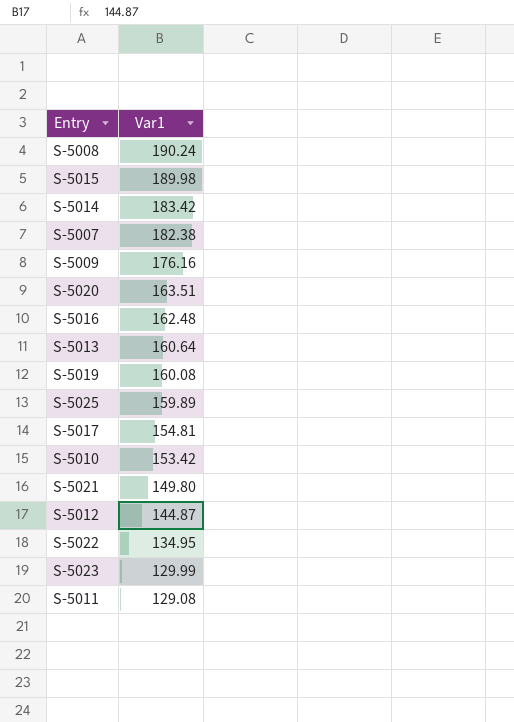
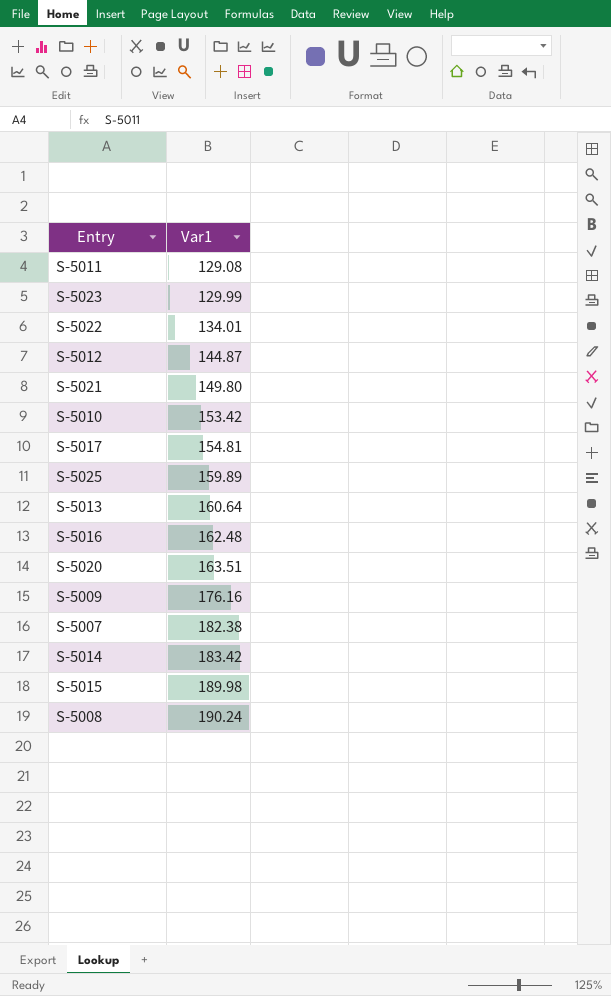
row order: Var1 descending -> Var1 ascending
row S-5019: 160.08 -> none
S-5022 | Var1: 134.95 -> 134.01

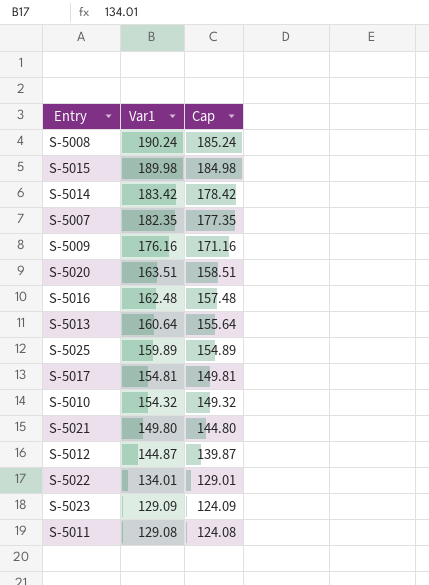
row order: Var1 ascending -> Var1 descending
column Cap | formula: none -> [Var1] - 5
S-5007 | Var1: 182.38 -> 182.35
S-5010 | Var1: 153.42 -> 154.32
S-5023 | Var1: 129.99 -> 129.09

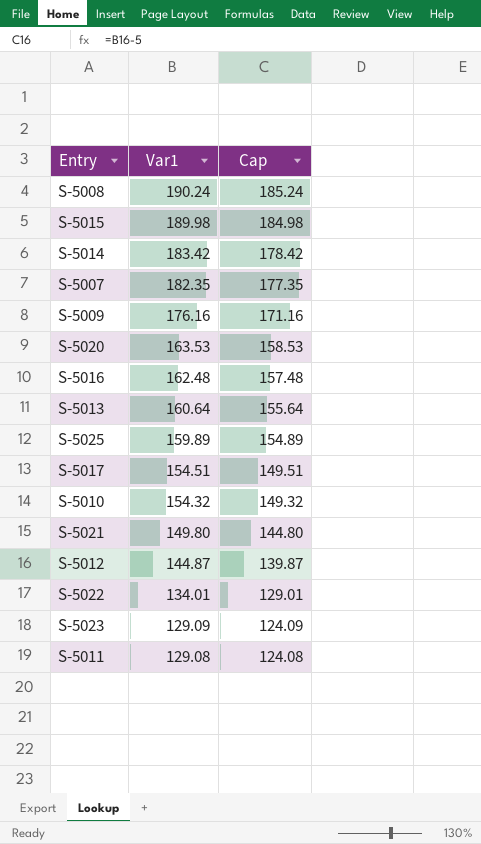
S-5020 | Var1: 163.51 -> 163.53
S-5020 | Cap: 158.51 -> 158.53
S-5017 | Var1: 154.81 -> 154.51
S-5017 | Cap: 149.81 -> 149.51

